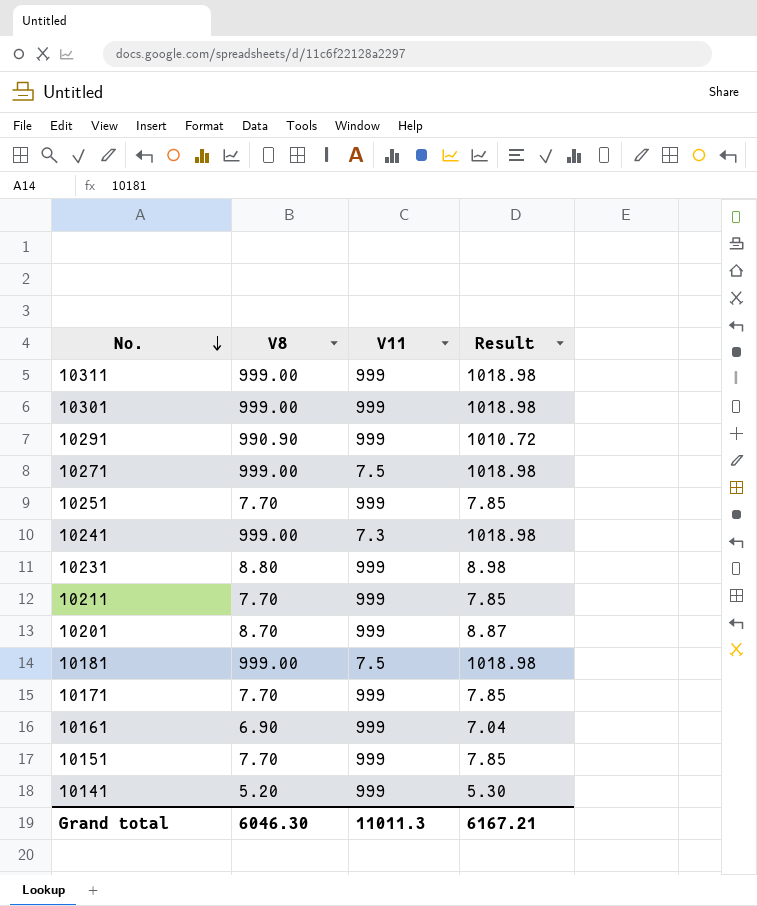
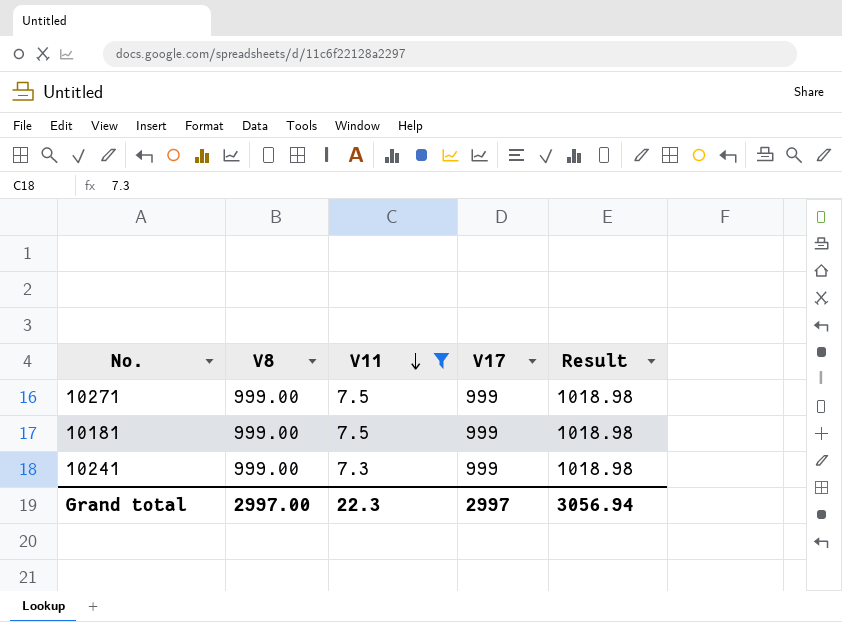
filter: none -> V11 != 999
row order: No. descending -> V11 descending
column V17 | position: none -> 4
Grand total | V8: 6046.30 -> 2997.00
Grand total | V11: 11011.3 -> 22.3
Grand total | Result: 6167.21 -> 3056.94

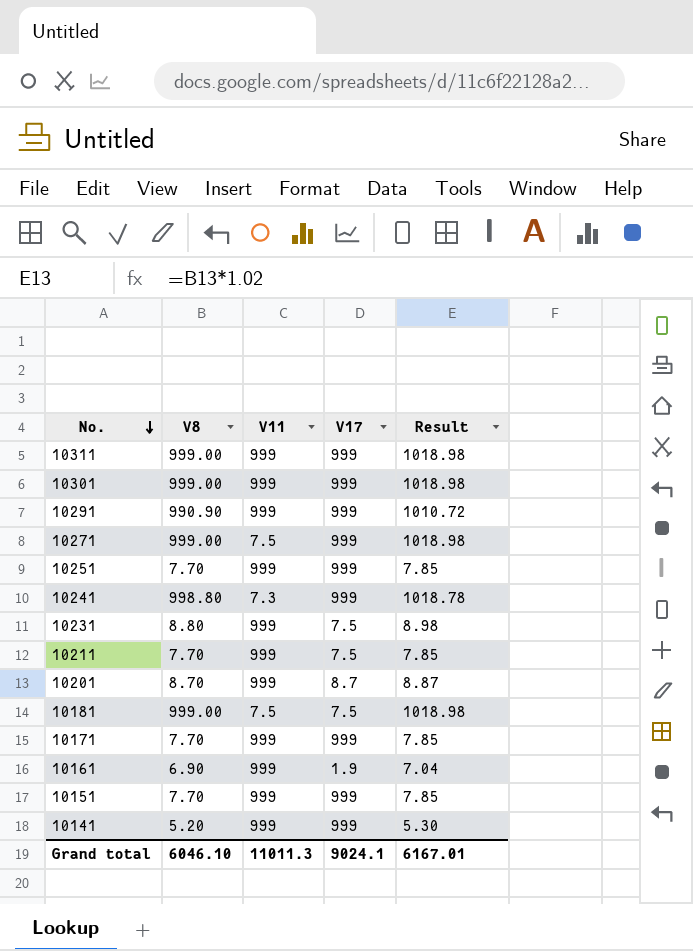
filter: V11 != 999 -> none
row order: V11 descending -> No. descending
10241 | V8: 999.00 -> 998.80
10241 | Result: 1018.98 -> 1018.78
10181 | V17: 999 -> 7.5
Grand total | V8: 2997.00 -> 6046.10
Grand total | V11: 22.3 -> 11011.3
Grand total | V17: 2997 -> 9024.1
Grand total | Result: 3056.94 -> 6167.01

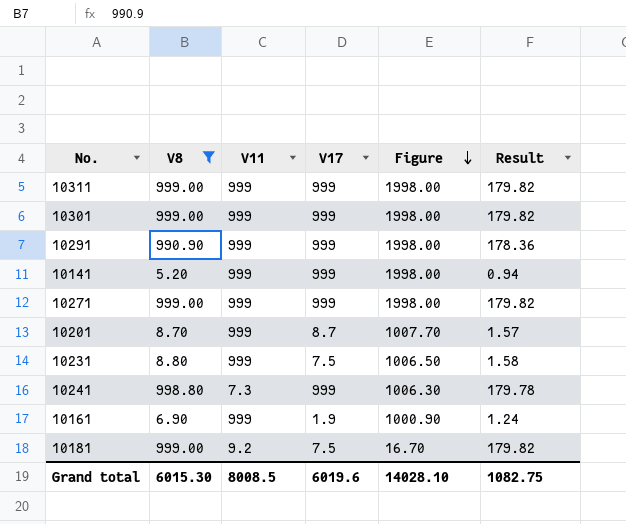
filter: none -> V8 != 7.70
row order: No. descending -> Figure descending
column Figure | formula: none -> [V11] + [V17]
column Result | formula: [V8] * 1.02 -> [V8] * 0.18
10271 | V11: 7.5 -> 999
10181 | V11: 7.5 -> 9.2
Grand total | V8: 6046.10 -> 6015.30
Grand total | V11: 11011.3 -> 8008.5
Grand total | V17: 9024.1 -> 6019.6
Grand total | Result: 6167.01 -> 1082.75

